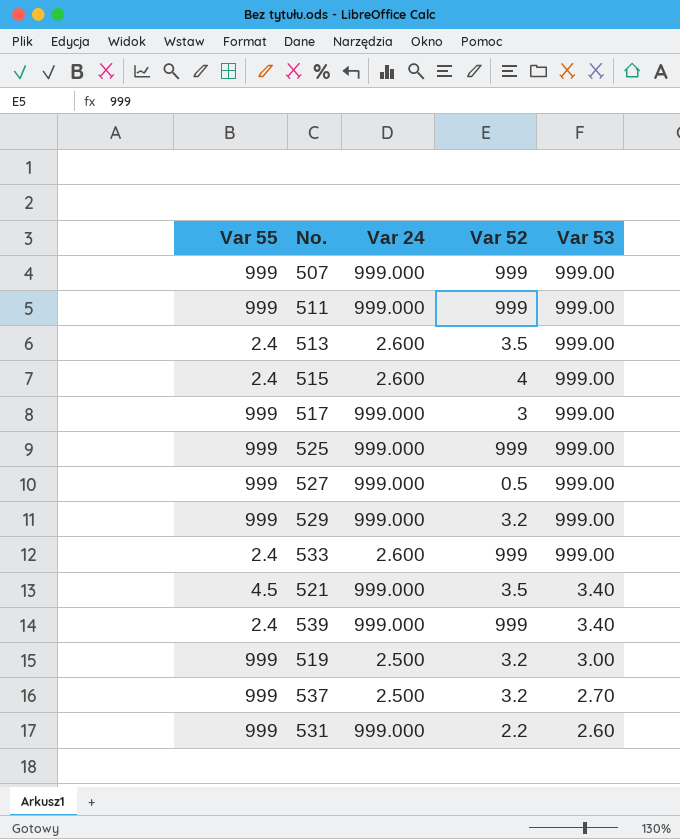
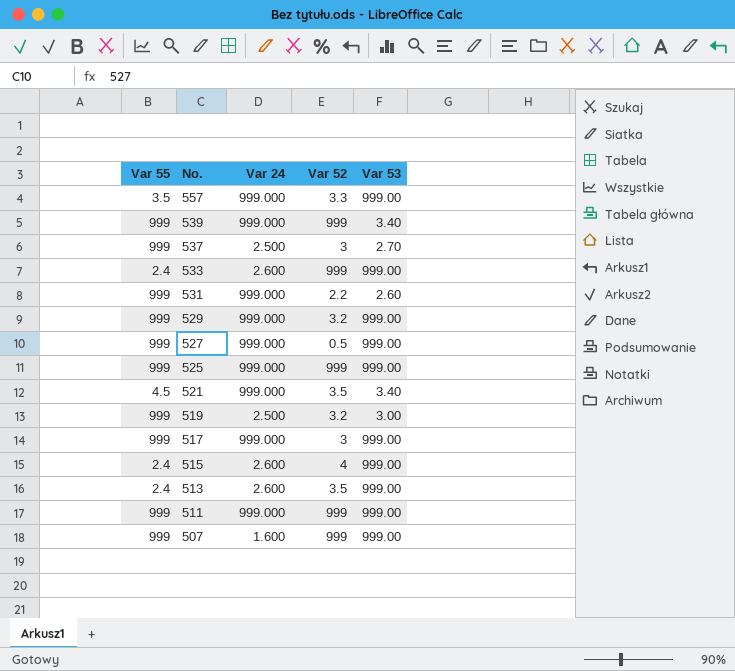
row order: Var 53 descending -> No. descending
row 557: none -> 3.5 | 999.000 | 3.3 | 999.00
539 | Var 55: 2.4 -> 999
537 | Var 52: 3.2 -> 3
507 | Var 24: 999.000 -> 1.600

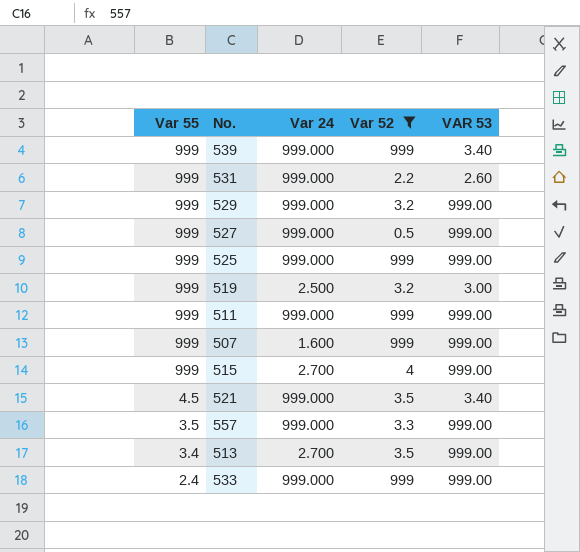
filter: none -> Var 52 != 3
row order: No. descending -> Var 55 descending
column name: Var 53 -> VAR 53
515 | Var 55: 2.4 -> 999
515 | Var 24: 2.600 -> 2.700
513 | Var 55: 2.4 -> 3.4
513 | Var 24: 2.600 -> 2.700
533 | Var 24: 2.600 -> 999.000

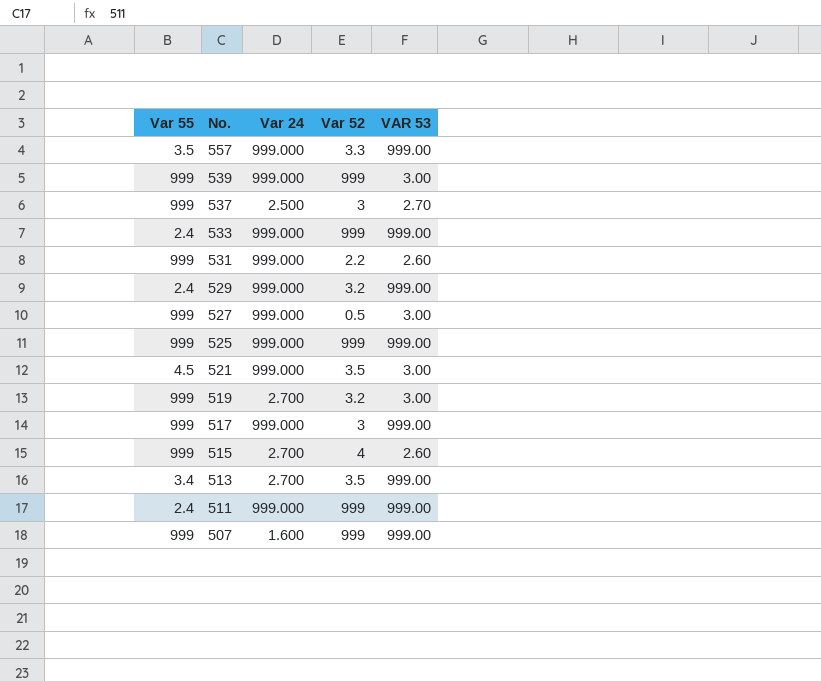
filter: Var 52 != 3 -> none
row order: Var 55 descending -> No. descending
539 | VAR 53: 3.40 -> 3.00
529 | Var 55: 999 -> 2.4
527 | VAR 53: 999.00 -> 3.00
521 | VAR 53: 3.40 -> 3.00
519 | Var 24: 2.500 -> 2.700
515 | VAR 53: 999.00 -> 2.60
511 | Var 55: 999 -> 2.4

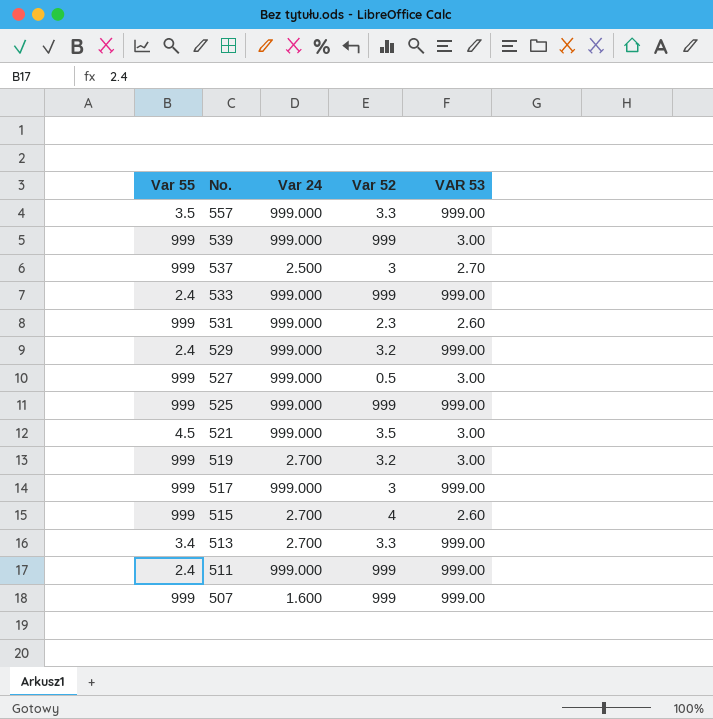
531 | Var 52: 2.2 -> 2.3
513 | Var 52: 3.5 -> 3.3

